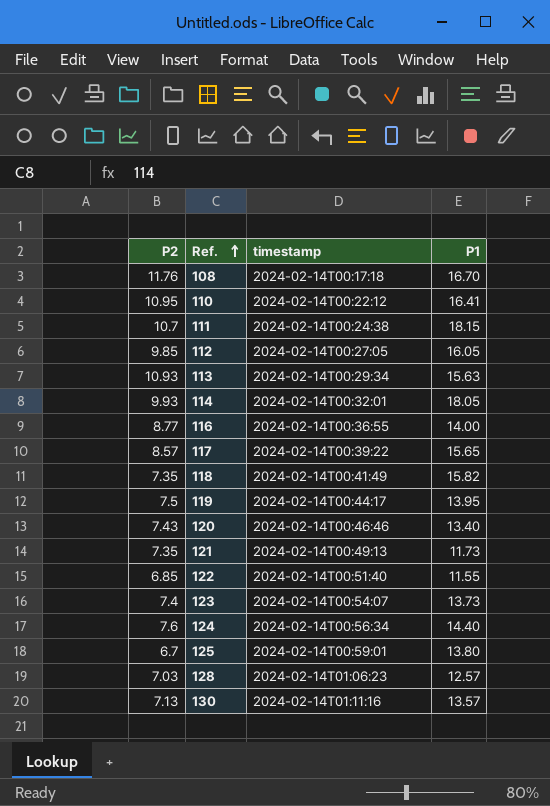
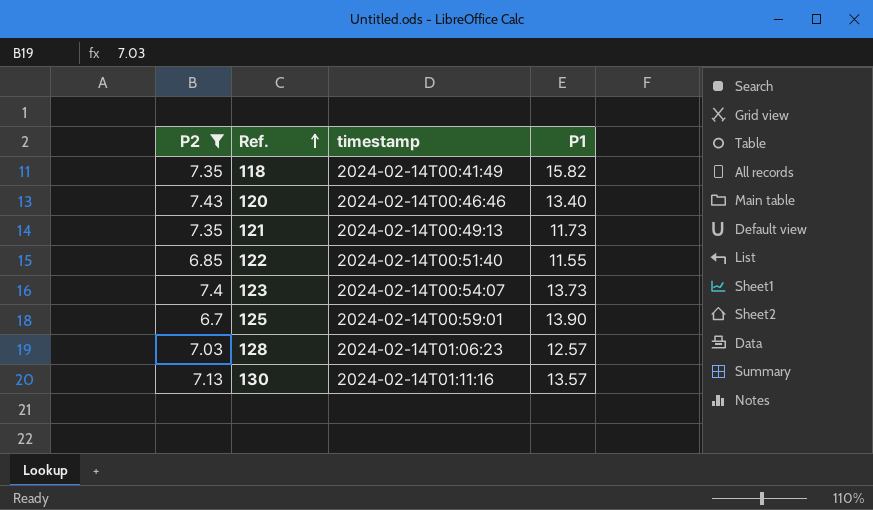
filter: none -> P2 <= 7.43
125 | P1: 13.80 -> 13.90

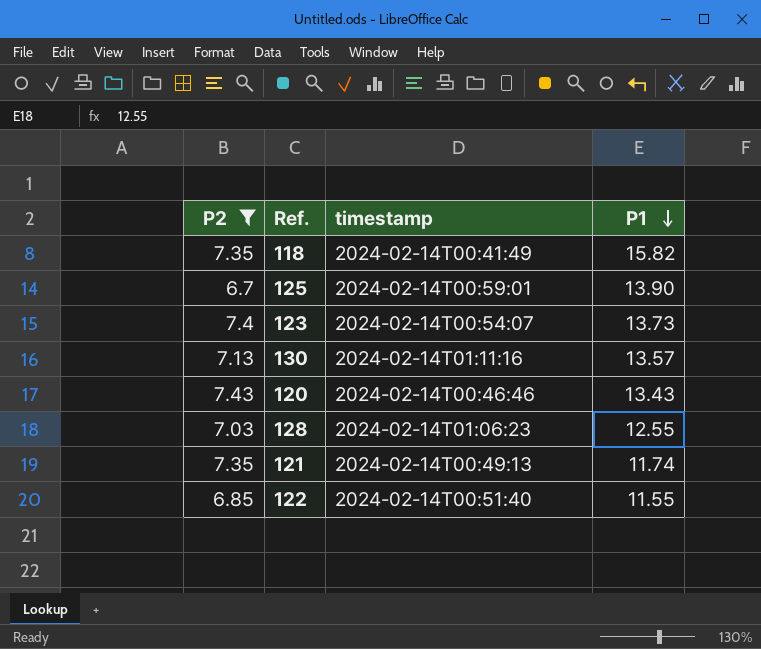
row order: Ref. ascending -> P1 descending
120 | P1: 13.40 -> 13.43
128 | P1: 12.57 -> 12.55
121 | P1: 11.73 -> 11.74

